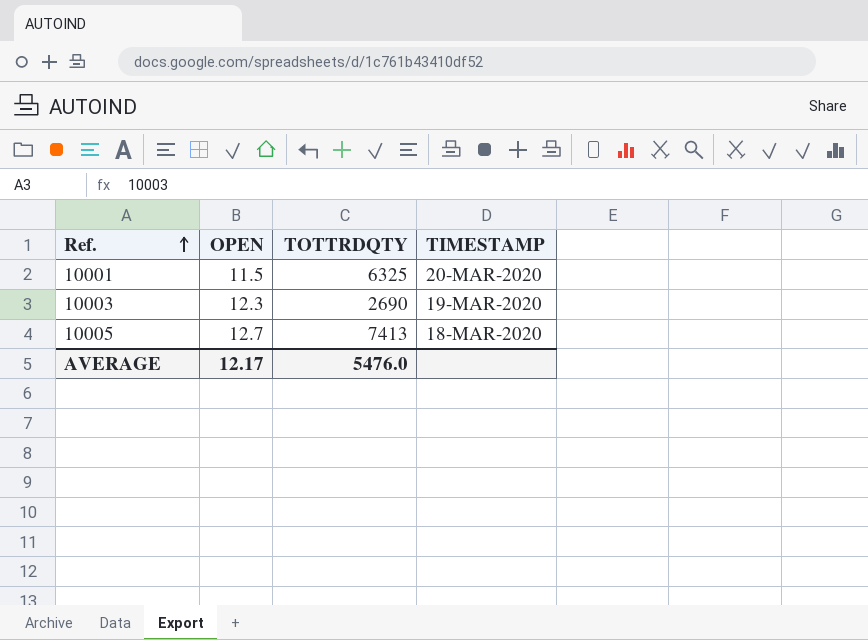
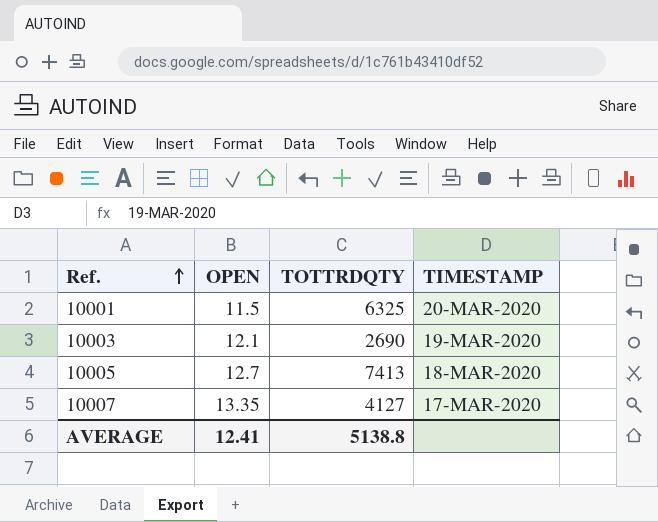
10003 | OPEN: 12.3 -> 12.1
row 10007: none -> 13.35 | 4127 | 17-MAR-2020
AVERAGE | OPEN: 12.17 -> 12.41
AVERAGE | TOTTRDQTY: 5476.0 -> 5138.8

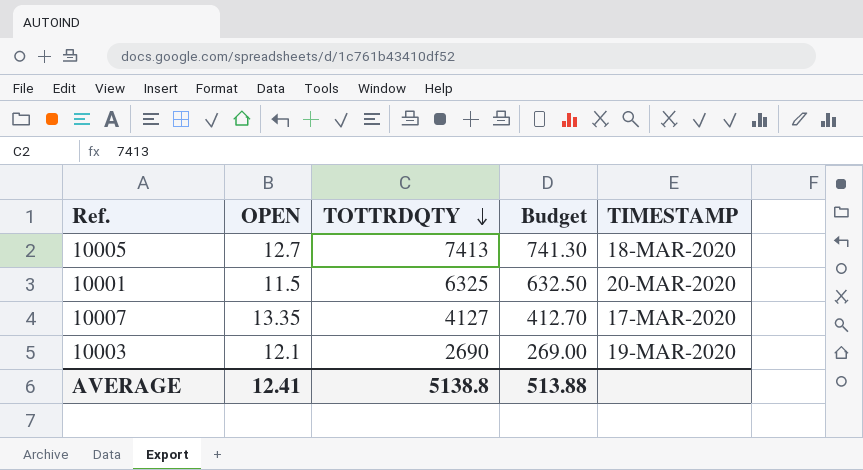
row order: Ref. ascending -> TOTTRDQTY descending
column Budget | formula: none -> [TOTTRDQTY] * 0.1

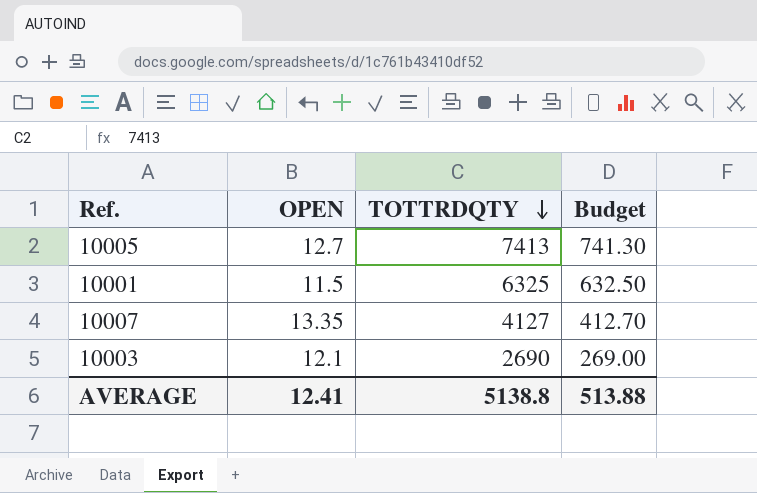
column TIMESTAMP | position: 5 -> none

